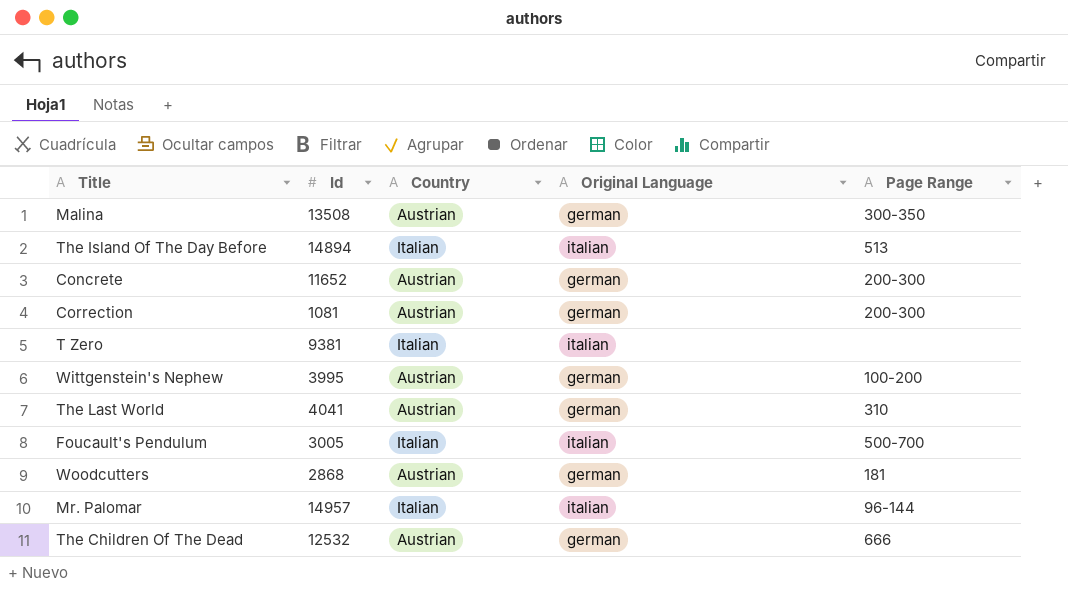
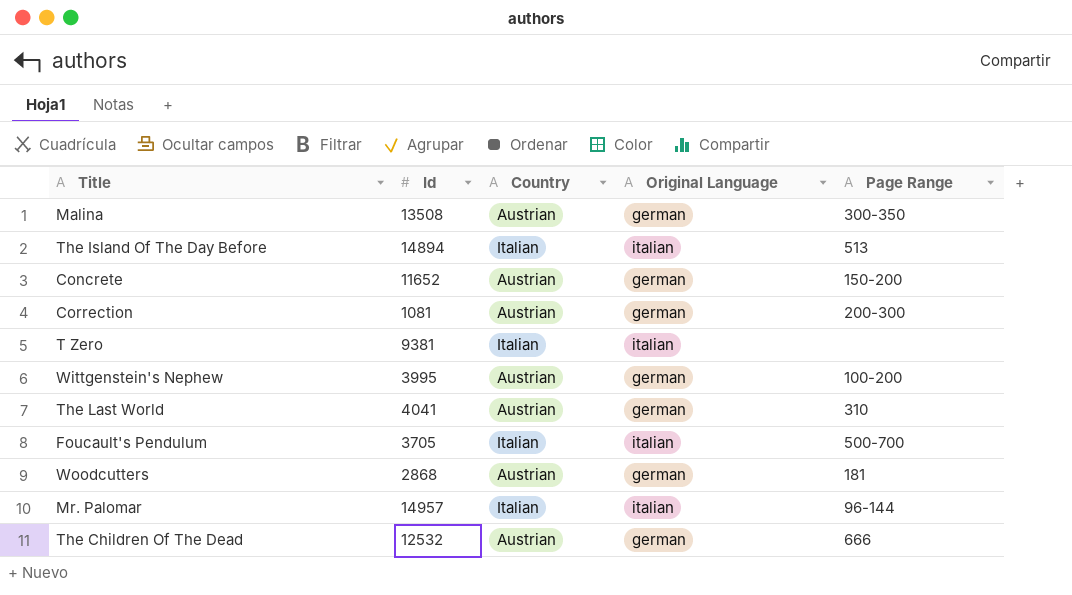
Concrete | Page Range: 200-300 -> 150-200
Foucault's Pendulum | Id: 3005 -> 3705

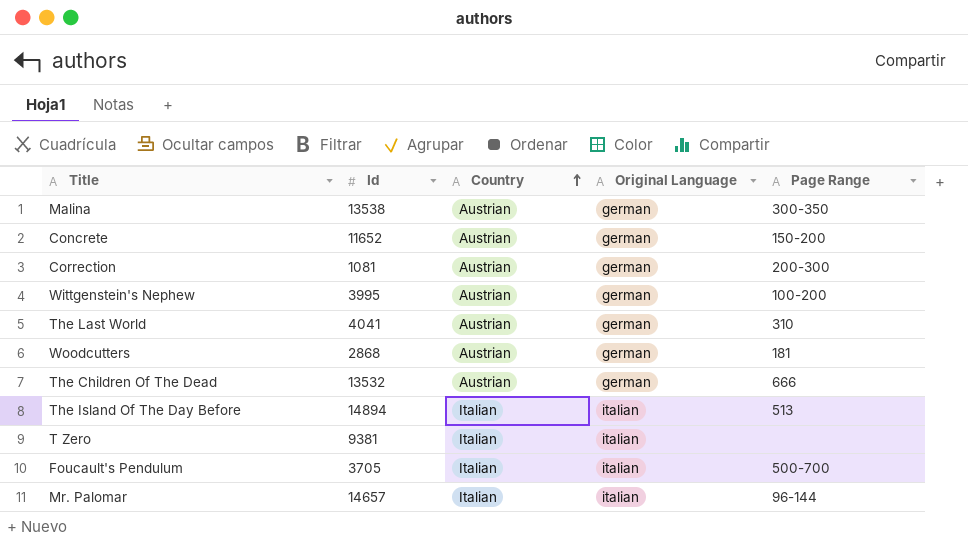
row order: none -> Country ascending
Malina | Id: 13508 -> 13538
The Children Of The Dead | Id: 12532 -> 13532
Mr. Palomar | Id: 14957 -> 14657

